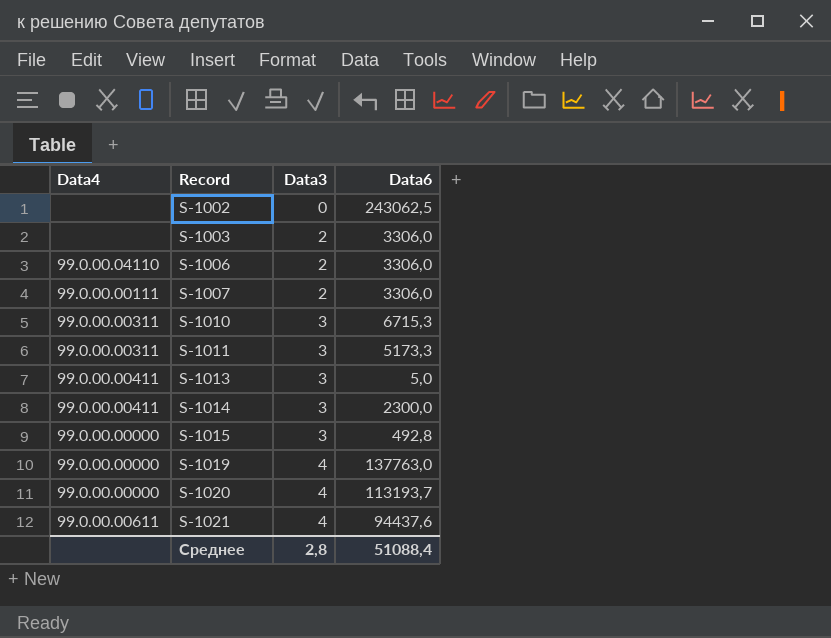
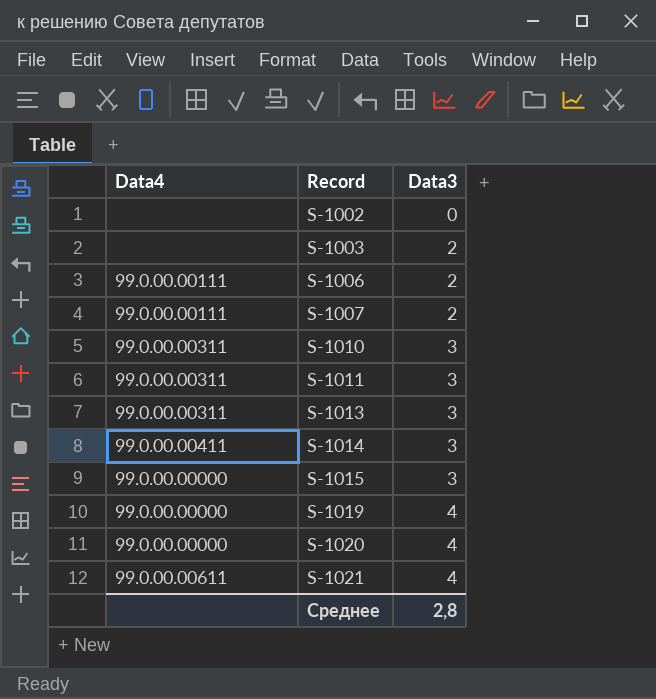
column Data6 | position: 4 -> none
S-1006 | Data4: 99.0.00.04110 -> 99.0.00.00111
S-1013 | Data4: 99.0.00.00411 -> 99.0.00.00311

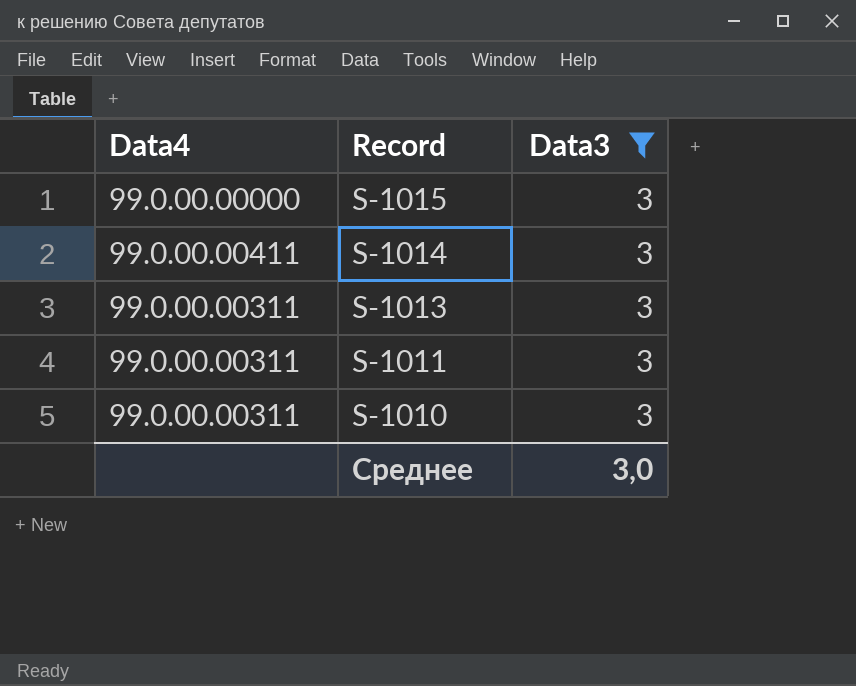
filter: none -> Data3 = 3
row order: Record ascending -> Record descending
Среднее | Data3: 2,8 -> 3,0

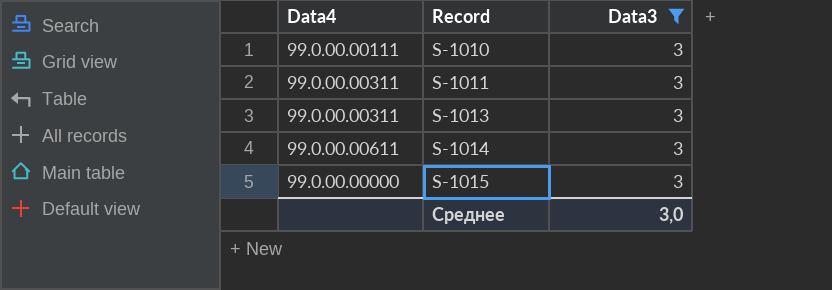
row order: Record descending -> Record ascending
S-1010 | Data4: 99.0.00.00311 -> 99.0.00.00111
S-1014 | Data4: 99.0.00.00411 -> 99.0.00.00611

